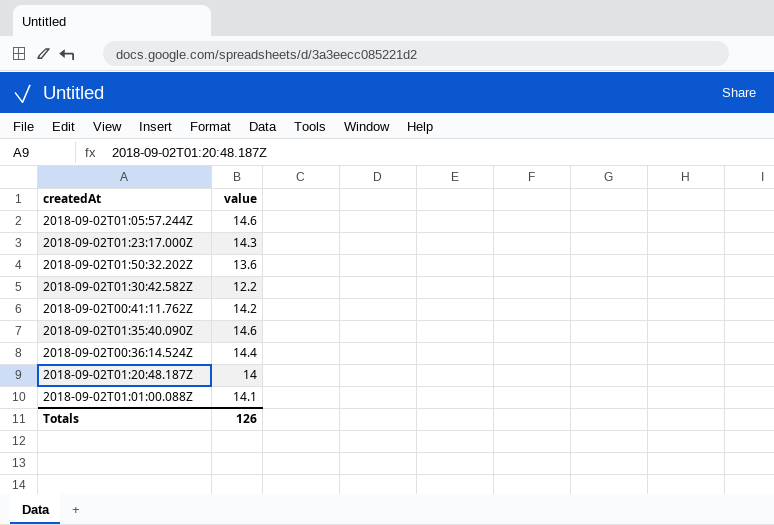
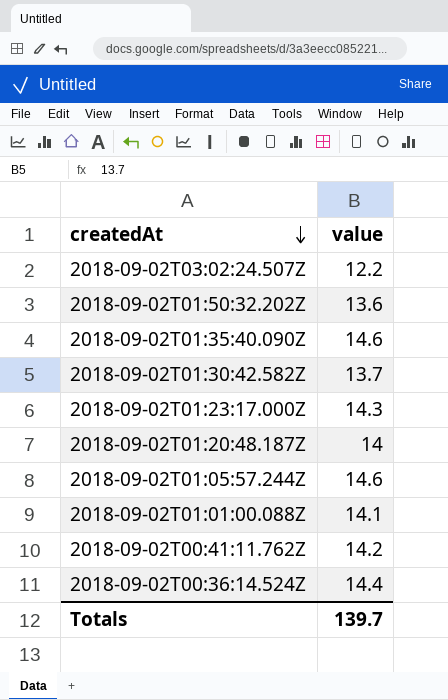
row order: none -> createdAt descending
row 2018-09-02T03:02:24.507Z: none -> 12.2
2018-09-02T01:30:42.582Z | value: 12.2 -> 13.7
Totals | value: 126 -> 139.7

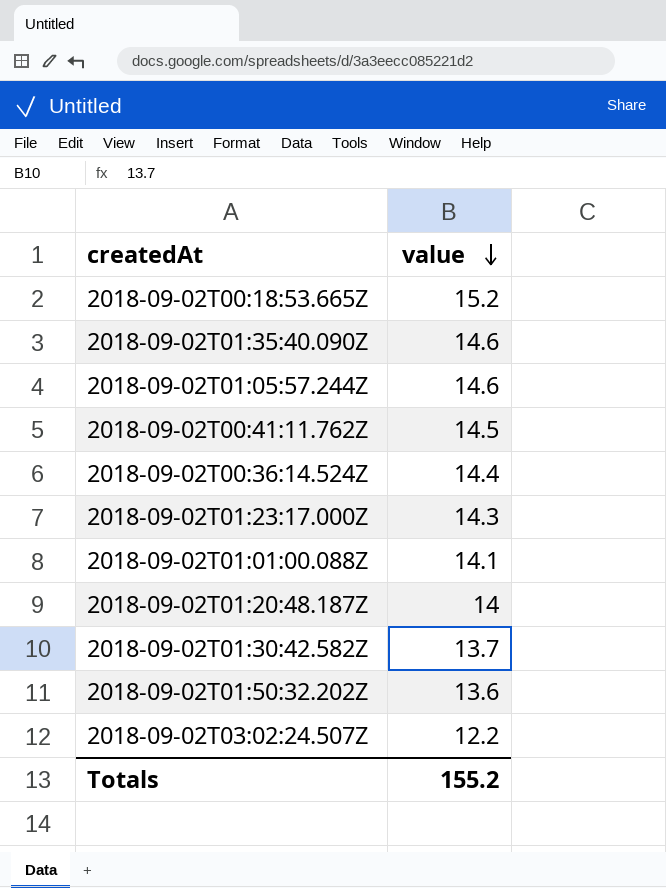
row order: createdAt descending -> value descending
row 2018-09-02T00:18:53.665Z: none -> 15.2
2018-09-02T00:41:11.762Z | value: 14.2 -> 14.5
Totals | value: 139.7 -> 155.2

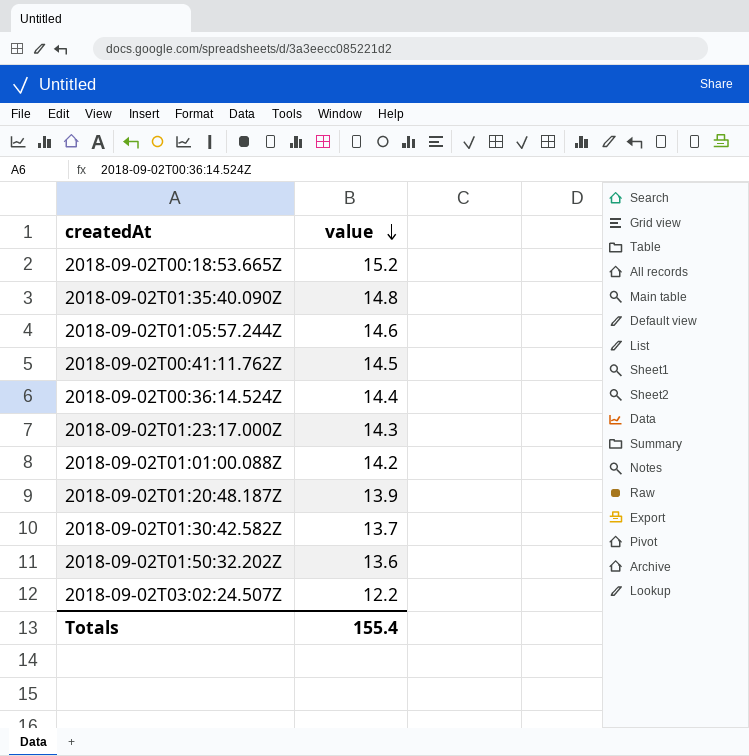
2018-09-02T01:35:40.090Z | value: 14.6 -> 14.8
2018-09-02T01:01:00.088Z | value: 14.1 -> 14.2
2018-09-02T01:20:48.187Z | value: 14 -> 13.9
Totals | value: 155.2 -> 155.4

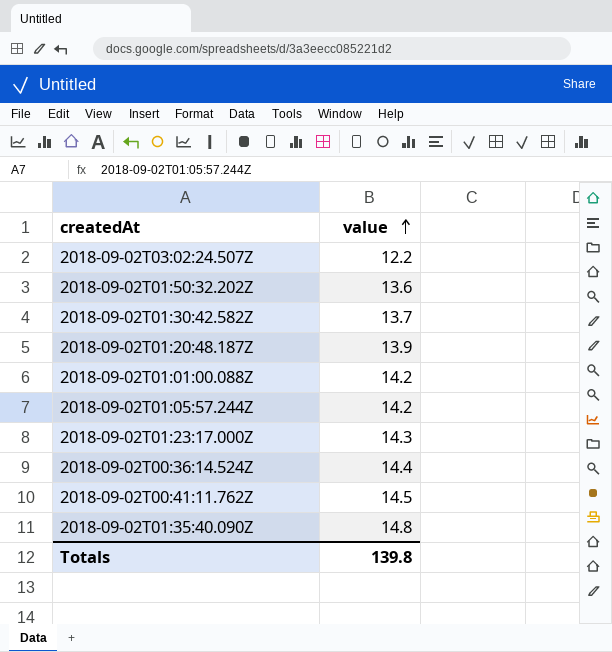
row order: value descending -> value ascending
row 2018-09-02T00:18:53.665Z: 15.2 -> none
2018-09-02T01:05:57.244Z | value: 14.6 -> 14.2
Totals | value: 155.4 -> 139.8

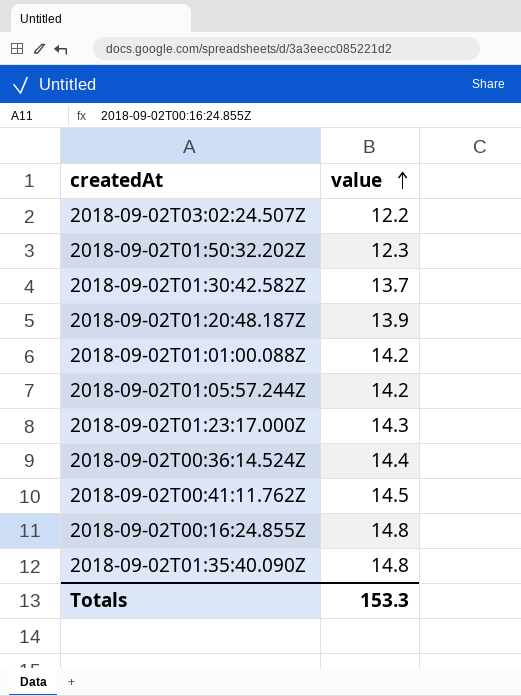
2018-09-02T01:50:32.202Z | value: 13.6 -> 12.3
row 2018-09-02T00:16:24.855Z: none -> 14.8
Totals | value: 139.8 -> 153.3

